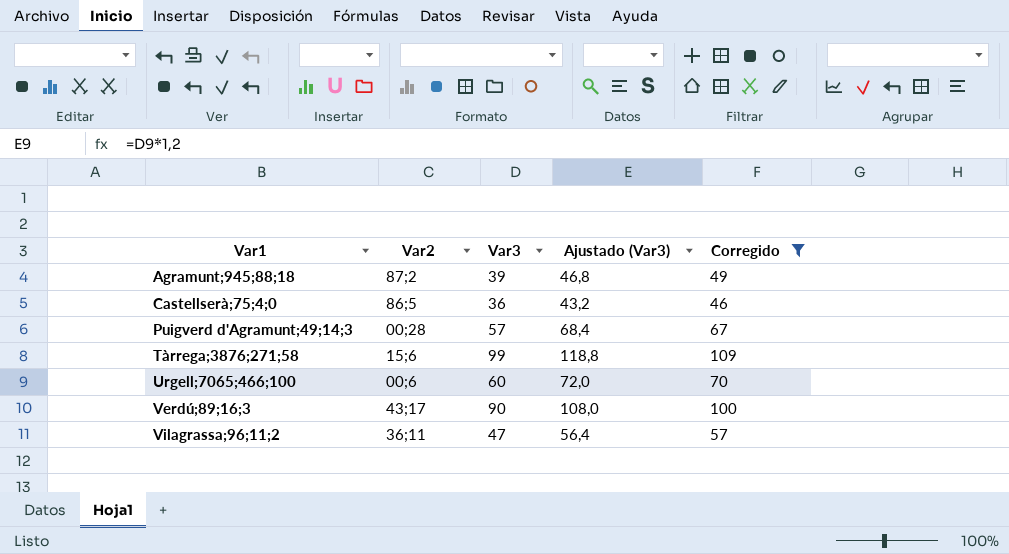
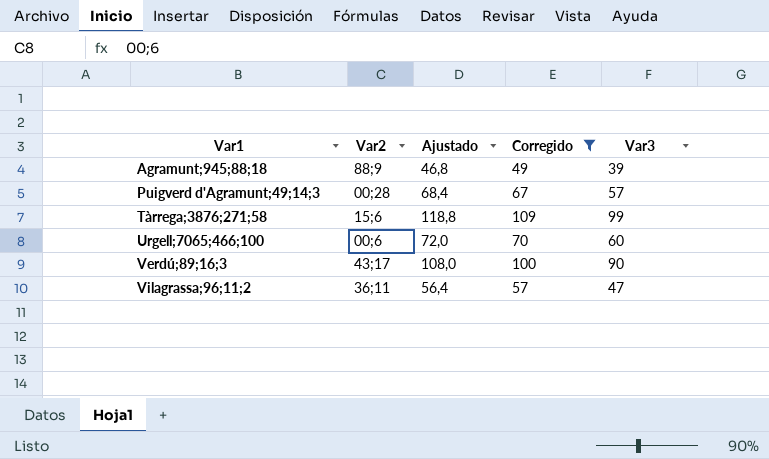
column name: Ajustado (Var3) -> Ajustado
column Var3 | position: 3 -> 5
row Castellserà;75;4;0: 86;5 | 36 | 43,2 | 46 -> none
Agramunt;945;88;18 | Var2: 87;2 -> 88;9

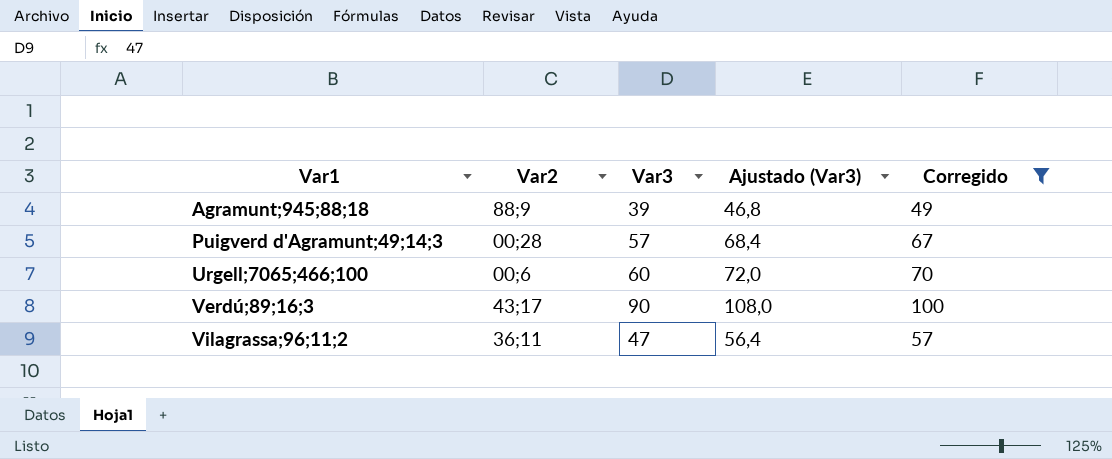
column Var3 | position: 5 -> 3
column name: Ajustado -> Ajustado (Var3)
row Tàrrega;3876;271;58: 15;6 | 118,8 | 109 | 99 -> none

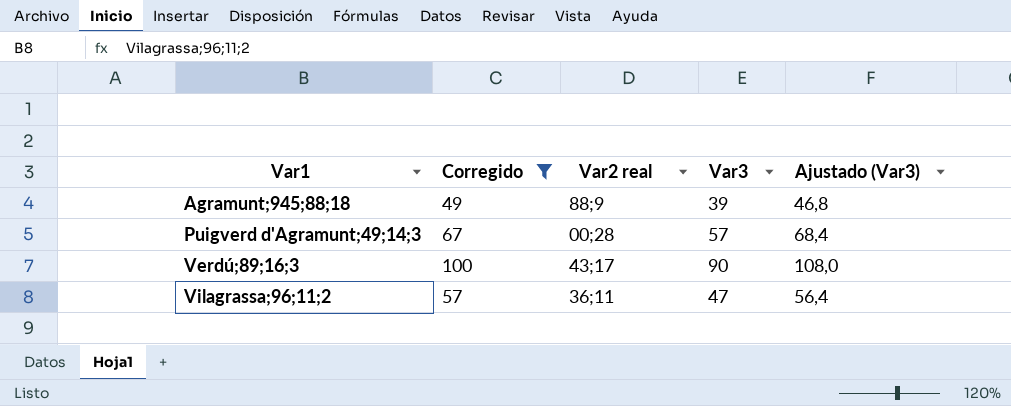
column Corregido | position: 5 -> 2
column name: Var2 -> Var2 real
row Urgell;7065;466;100: 00;6 | 60 | 72,0 | 70 -> none

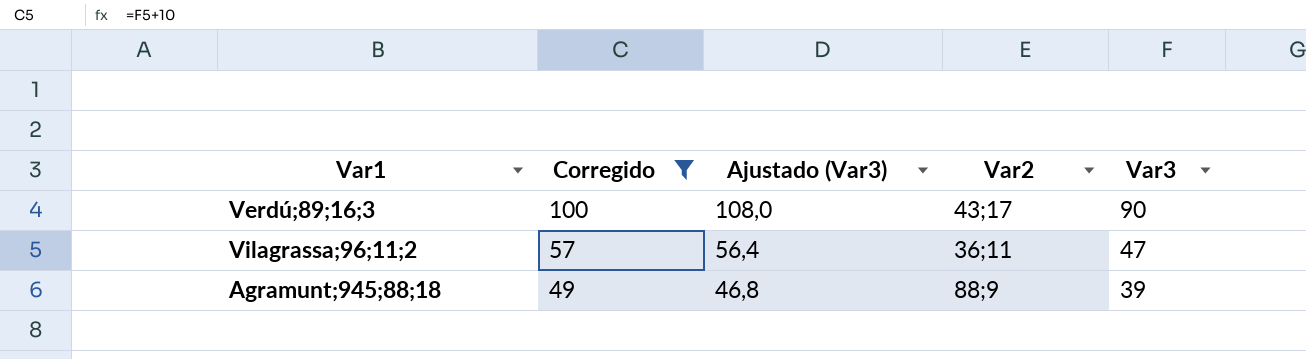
row order: Var1 ascending -> Corregido descending
column Ajustado (Var3) | position: 5 -> 3
column name: Var2 real -> Var2
row Puigverd d'Agramunt;49;14;3: 67 | 00;28 | 57 | 68,4 -> none

